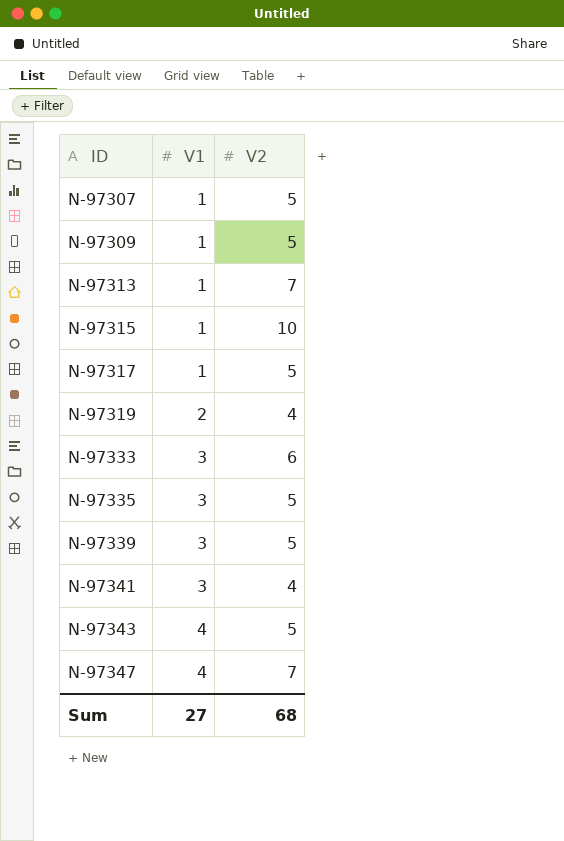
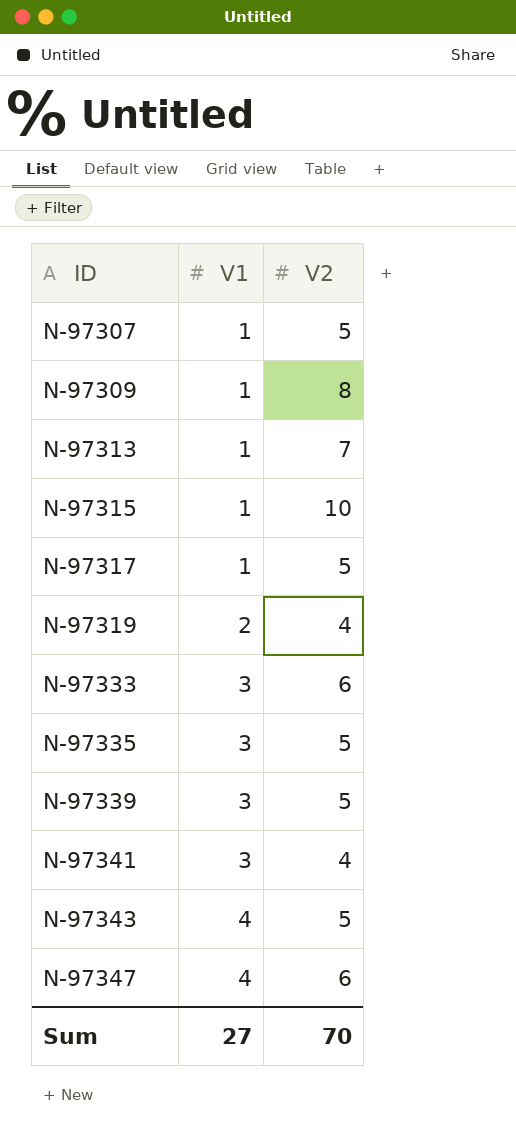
N-97309 | V2: 5 -> 8
N-97347 | V2: 7 -> 6
Sum | V2: 68 -> 70

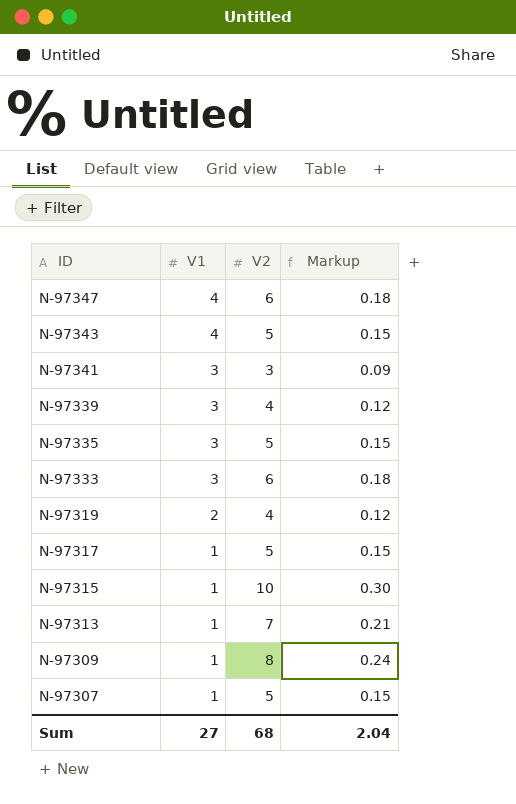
row order: ID ascending -> ID descending
column Markup | formula: none -> [V2] * 0.03
N-97341 | V2: 4 -> 3
N-97339 | V2: 5 -> 4
Sum | V2: 70 -> 68

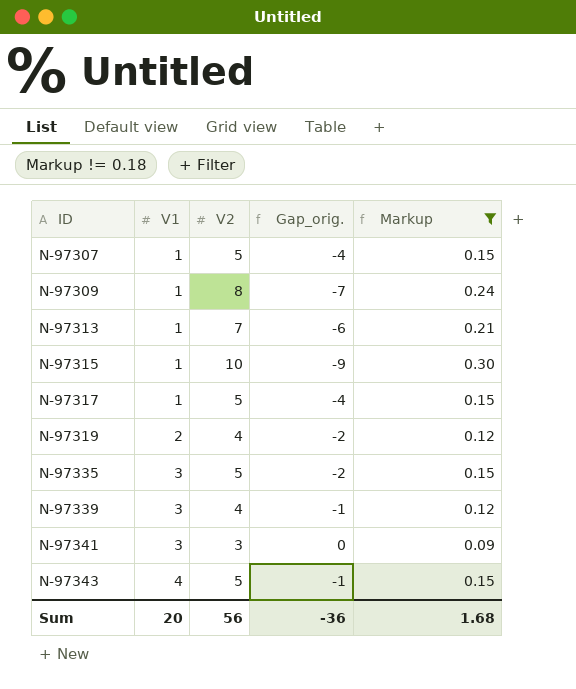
filter: none -> Markup != 0.18
row order: ID descending -> ID ascending
column Gap_orig. | formula: none -> [V1] - [V2]
Sum | V1: 27 -> 20
Sum | V2: 68 -> 56
Sum | Markup: 2.04 -> 1.68

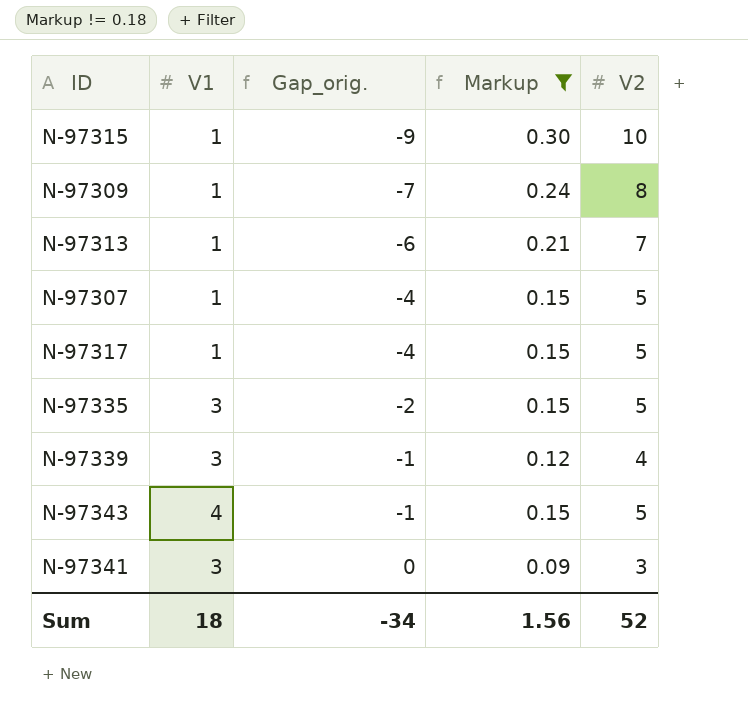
row order: ID ascending -> Gap_orig. ascending
column V2 | position: 3 -> 5
row N-97319: 2 | 4 | -2 | 0.12 -> none
Sum | V1: 20 -> 18
Sum | Gap_orig.: -36 -> -34
Sum | Markup: 1.68 -> 1.56
Sum | V2: 56 -> 52

